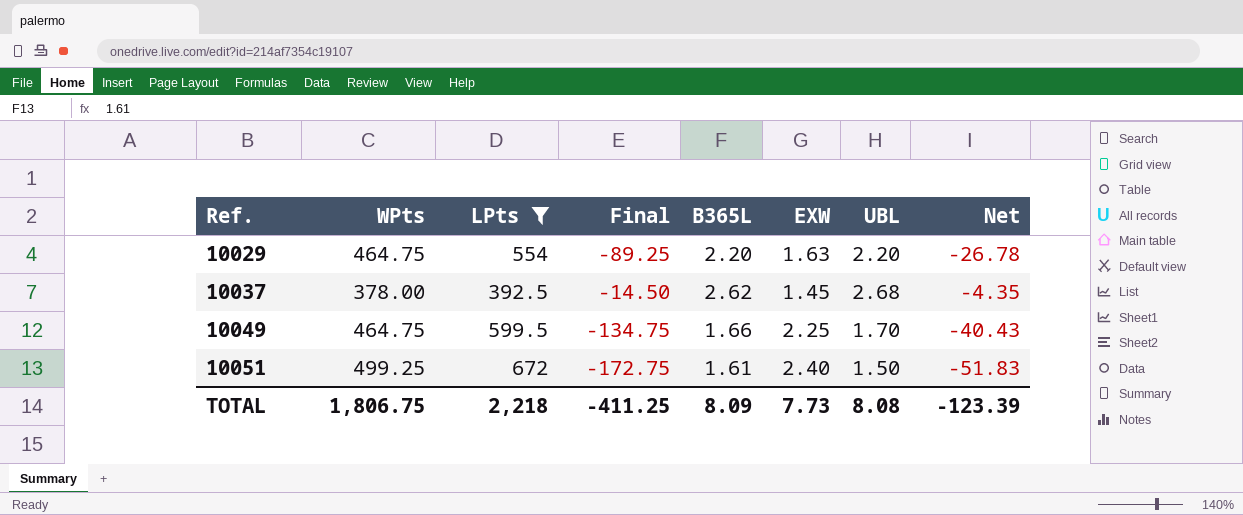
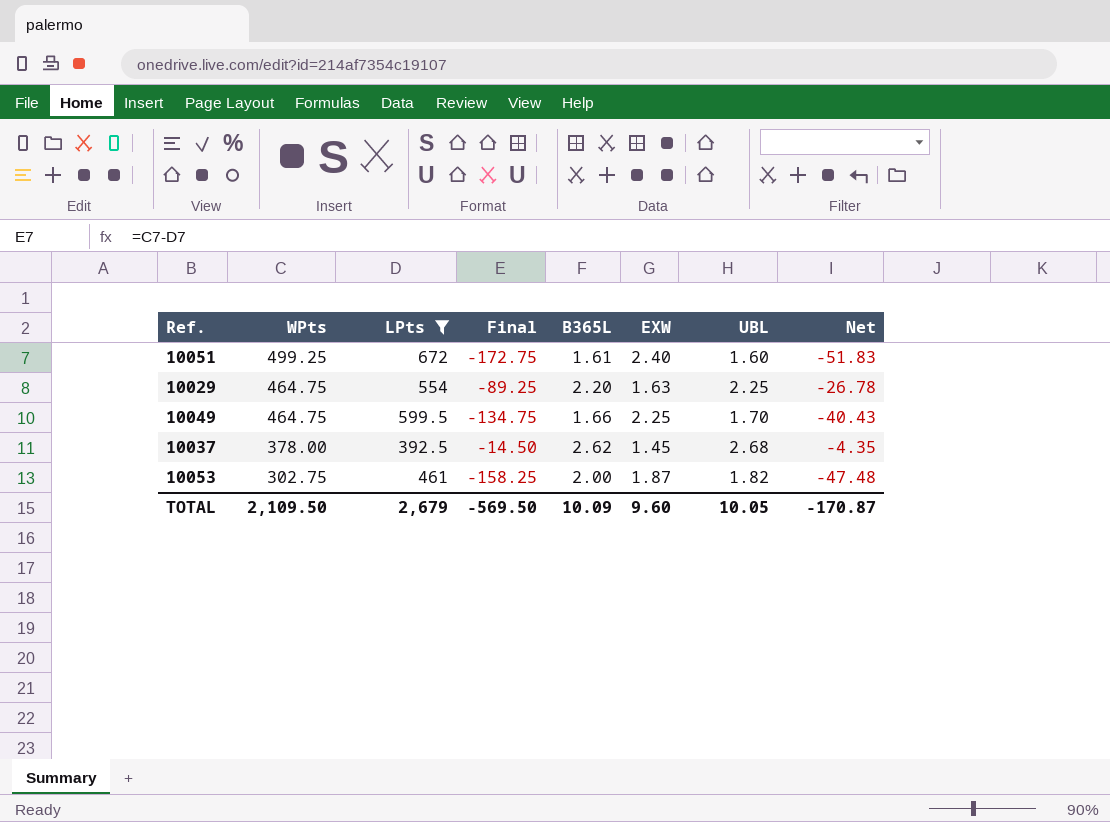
row order: Ref. ascending -> WPts descending
10051 | UBL: 1.50 -> 1.60
10029 | UBL: 2.20 -> 2.25
row 10053: none -> 302.75 | 461 | -158.25 | 2.00 | 1.87 | 1.82 | -47.48
TOTAL | WPts: 1,806.75 -> 2,109.50
TOTAL | LPts: 2,218 -> 2,679
TOTAL | Final: -411.25 -> -569.50
TOTAL | B365L: 8.09 -> 10.09
TOTAL | EXW: 7.73 -> 9.60
TOTAL | UBL: 8.08 -> 10.05
TOTAL | Net: -123.39 -> -170.87

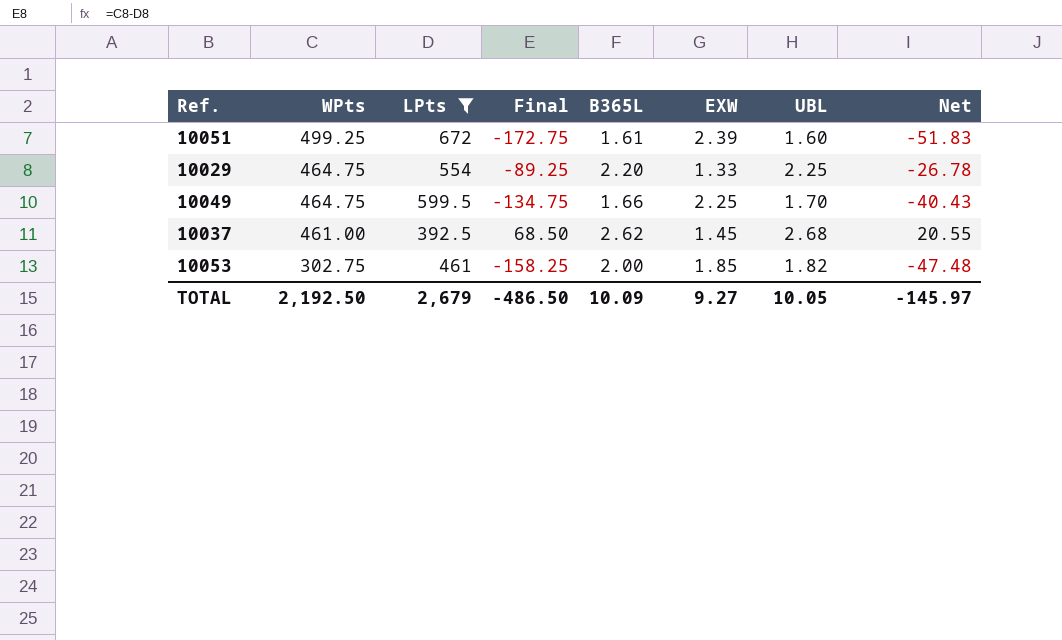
10051 | EXW: 2.40 -> 2.39
10029 | EXW: 1.63 -> 1.33
10037 | WPts: 378.00 -> 461.00
10037 | Final: -14.50 -> 68.50
10037 | Net: -4.35 -> 20.55
10053 | EXW: 1.87 -> 1.85
TOTAL | WPts: 2,109.50 -> 2,192.50
TOTAL | Final: -569.50 -> -486.50
TOTAL | EXW: 9.60 -> 9.27
TOTAL | Net: -170.87 -> -145.97

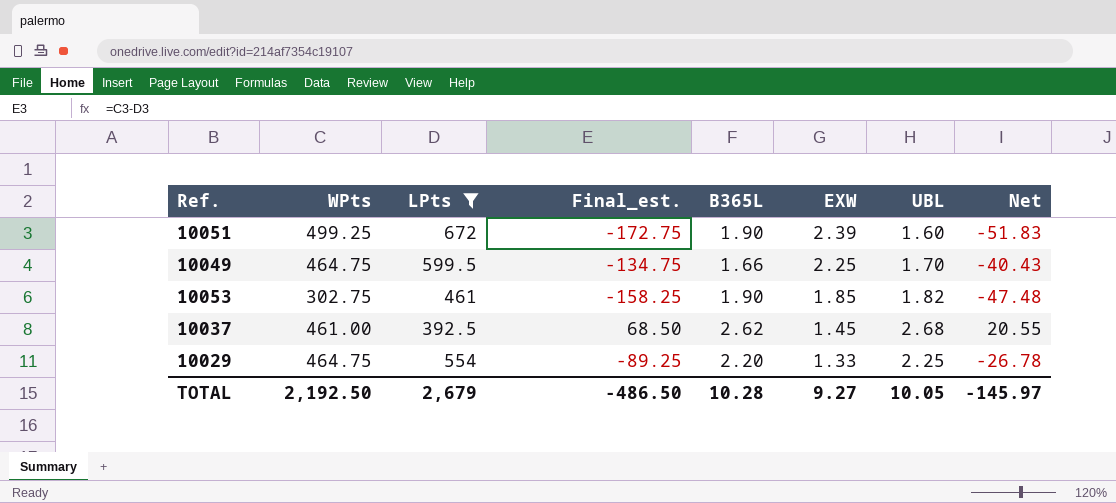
row order: WPts descending -> EXW descending
column name: Final -> Final_est.
10051 | B365L: 1.61 -> 1.90
10053 | B365L: 2.00 -> 1.90
TOTAL | B365L: 10.09 -> 10.28

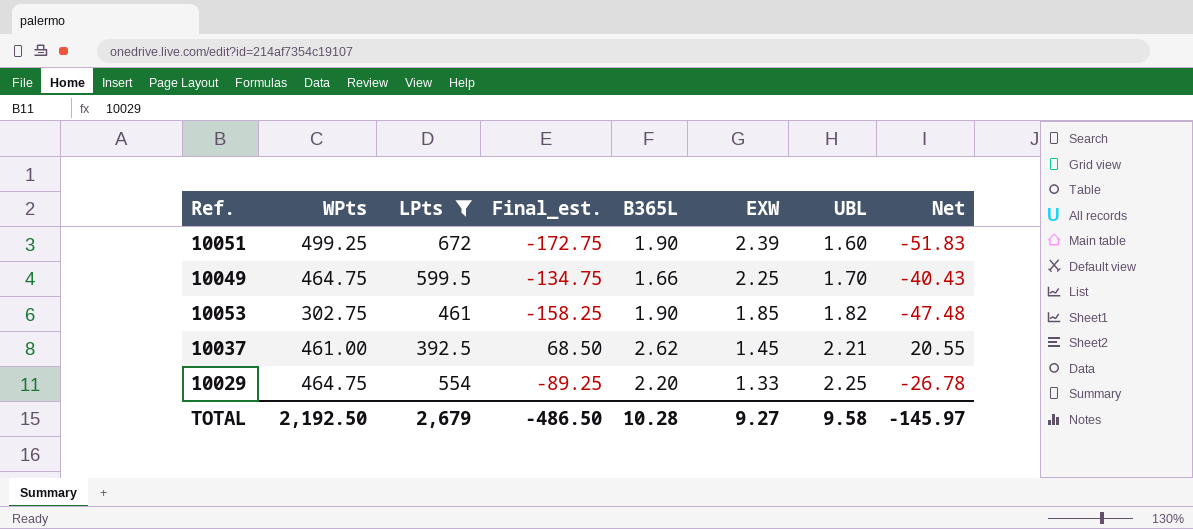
10037 | UBL: 2.68 -> 2.21
TOTAL | UBL: 10.05 -> 9.58

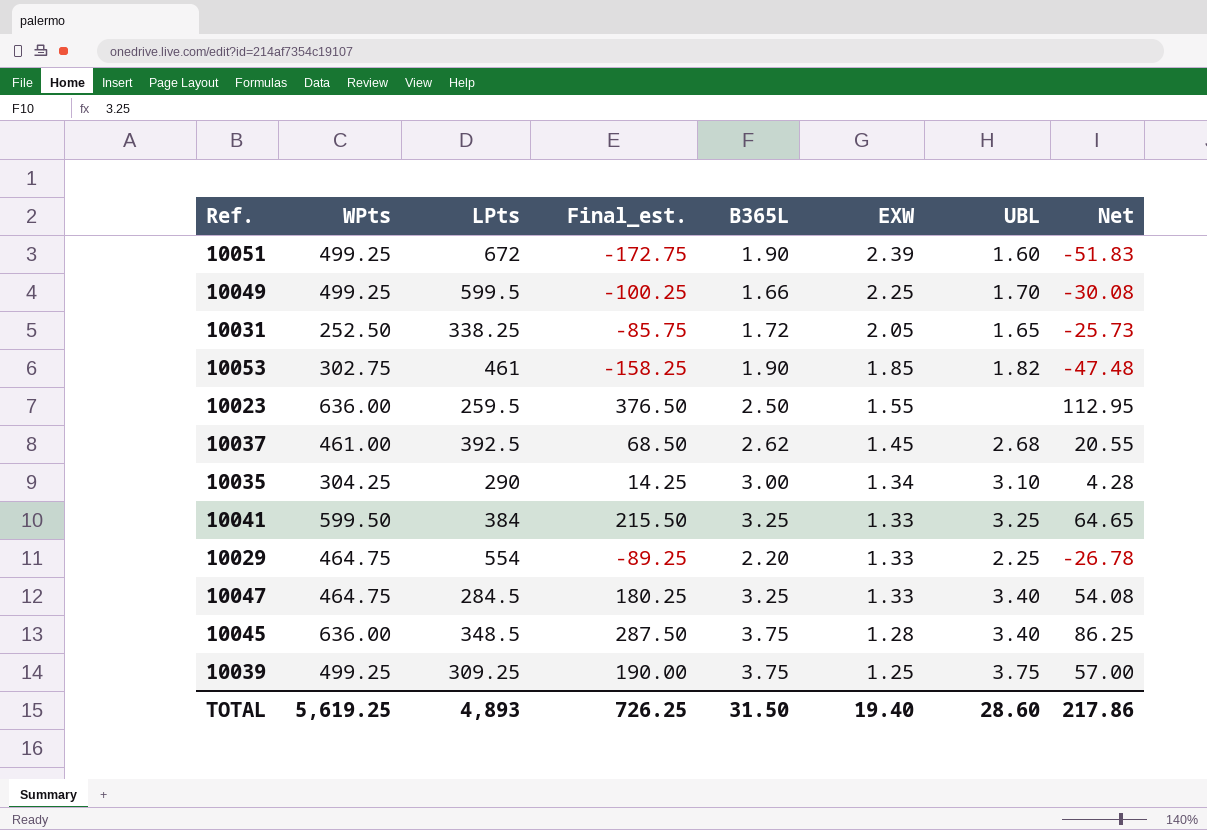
filter: LPts >= 392.5 -> none
10049 | WPts: 464.75 -> 499.25
10049 | Final_est.: -134.75 -> -100.25
10049 | Net: -40.43 -> -30.08
10037 | UBL: 2.21 -> 2.68
TOTAL | WPts: 2,192.50 -> 5,619.25
TOTAL | LPts: 2,679 -> 4,893
TOTAL | Final_est.: -486.50 -> 726.25
TOTAL | B365L: 10.28 -> 31.50
TOTAL | EXW: 9.27 -> 19.40
TOTAL | UBL: 9.58 -> 28.60
TOTAL | Net: -145.97 -> 217.86

